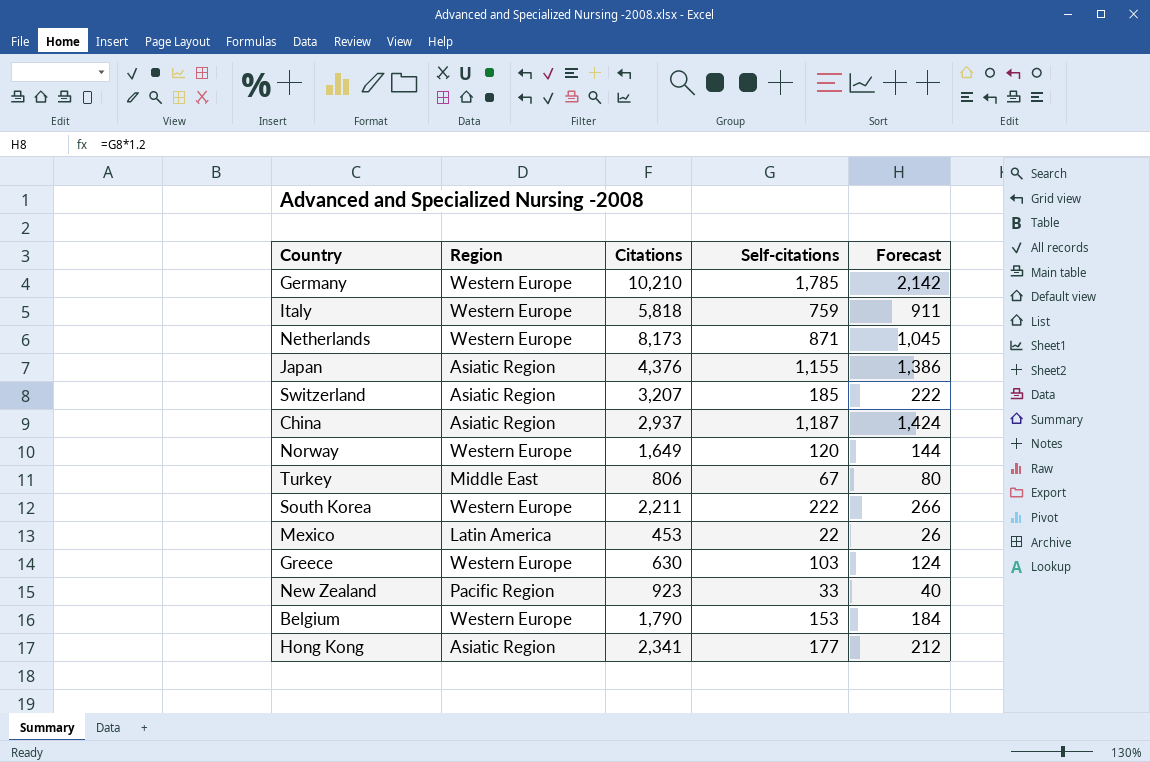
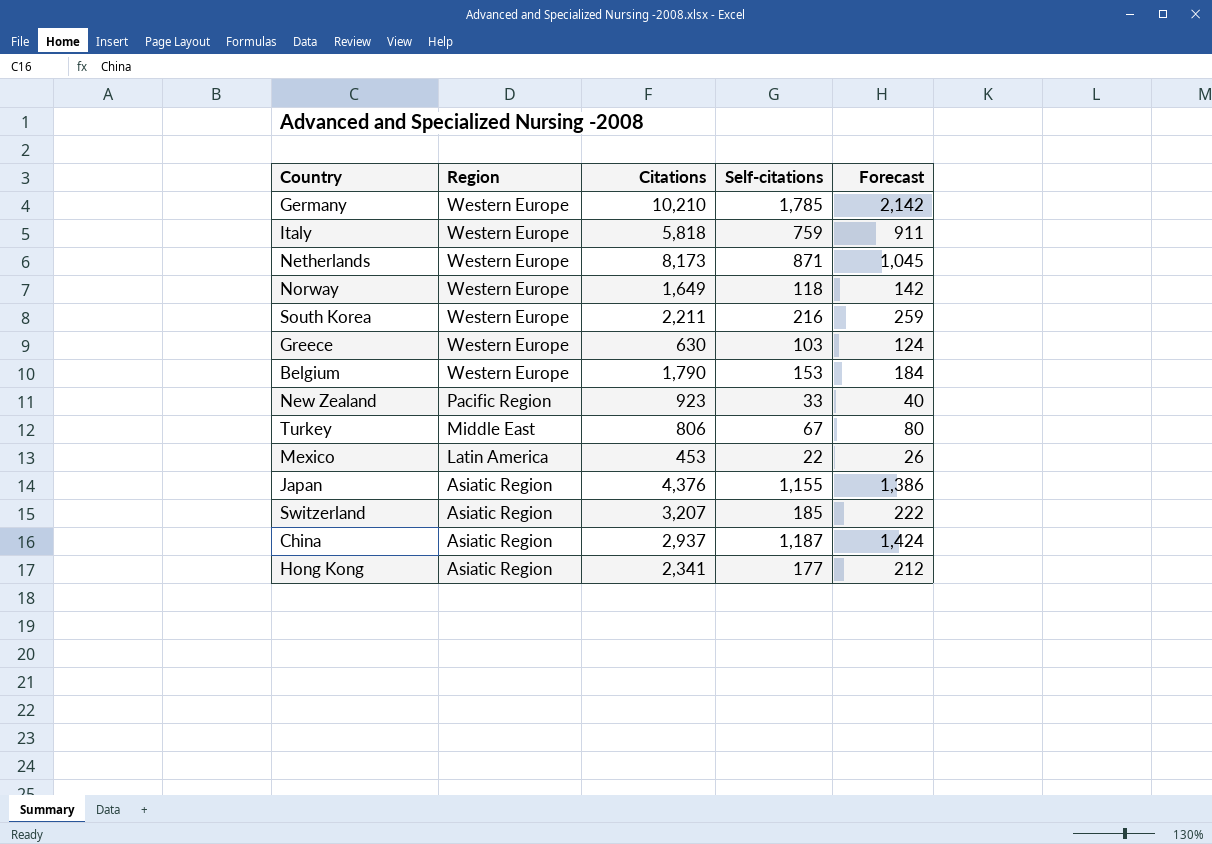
row order: none -> Region descending
Norway | Self-citations: 120 -> 118
Norway | Forecast: 144 -> 142
South Korea | Self-citations: 222 -> 216
South Korea | Forecast: 266 -> 259

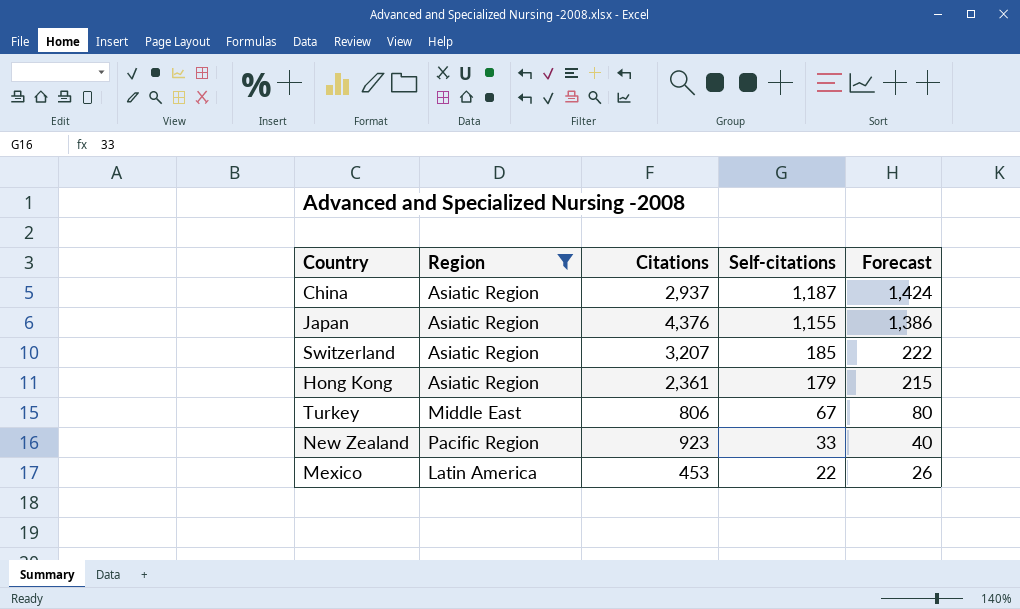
filter: none -> Region != Western Europe
row order: Region descending -> Self-citations descending
Hong Kong | Citations: 2,341 -> 2,361
Hong Kong | Self-citations: 177 -> 179
Hong Kong | Forecast: 212 -> 215

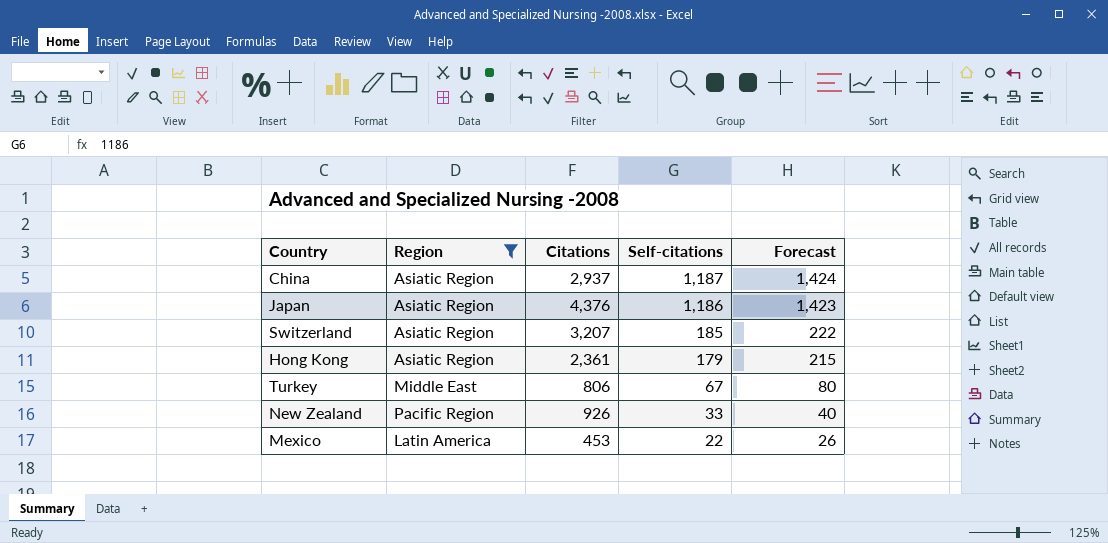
Japan | Self-citations: 1,155 -> 1,186
Japan | Forecast: 1,386 -> 1,423
New Zealand | Citations: 923 -> 926

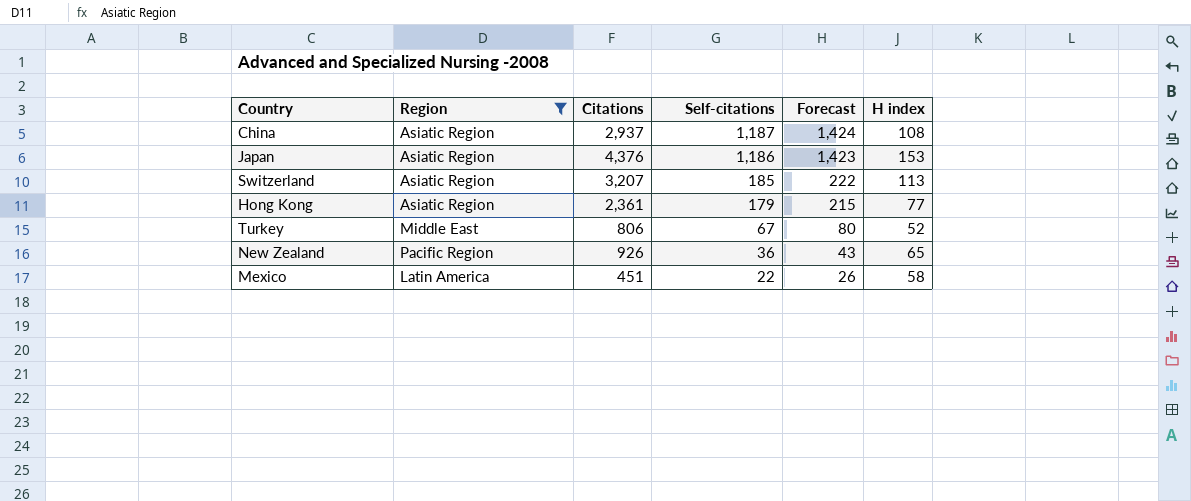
column H index | position: none -> 6
New Zealand | Self-citations: 33 -> 36
New Zealand | Forecast: 40 -> 43
Mexico | Citations: 453 -> 451

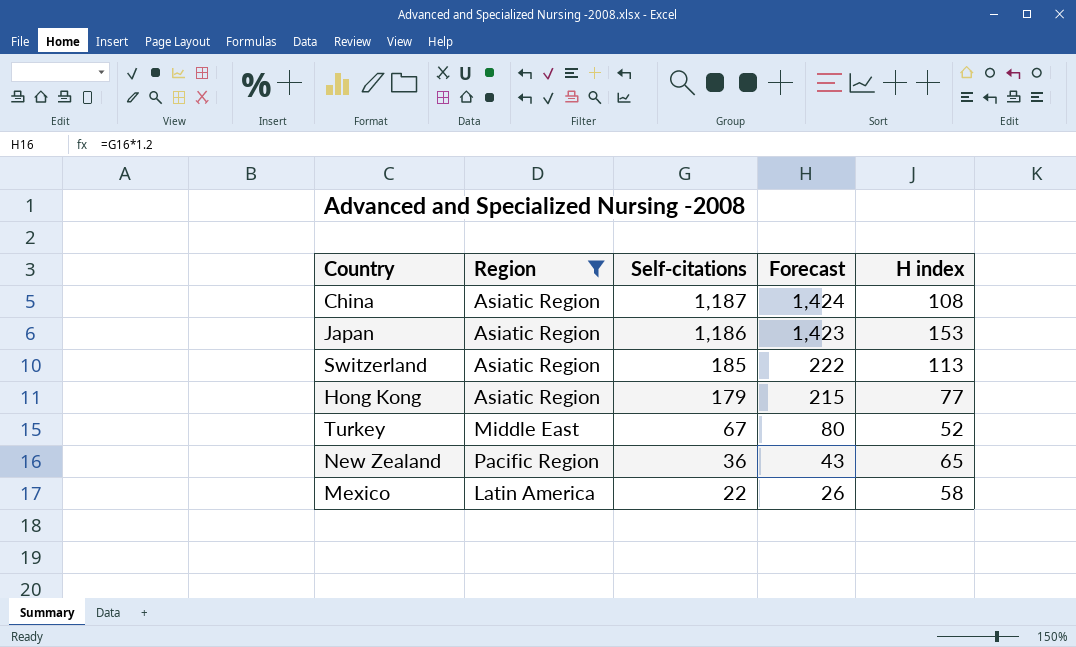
column Citations | position: 3 -> none

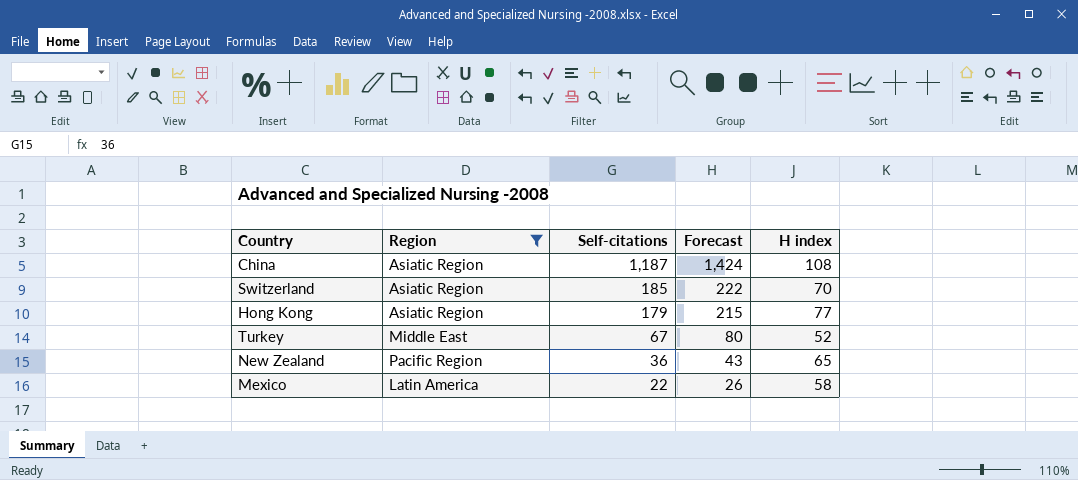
row Japan: Asiatic Region | 1,186 | 1,423 | 153 -> none
Switzerland | H index: 113 -> 70

